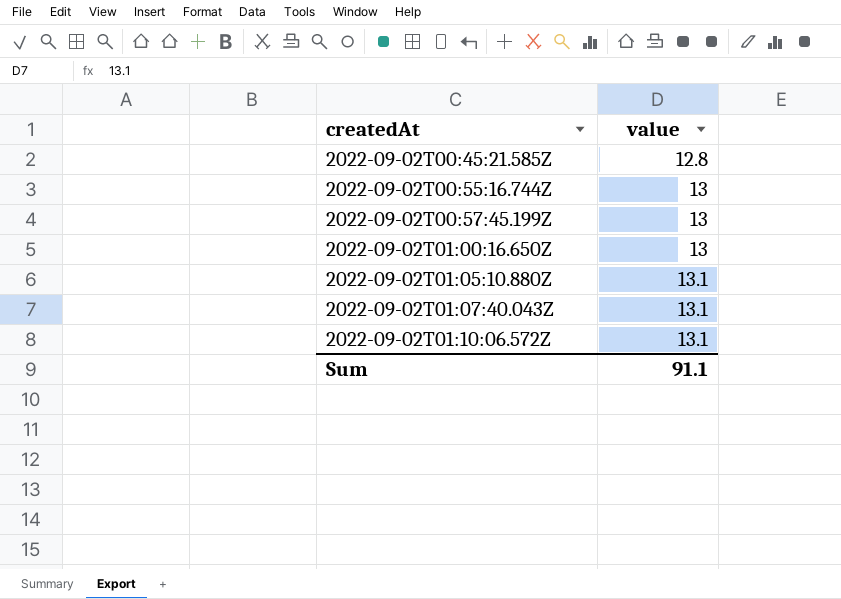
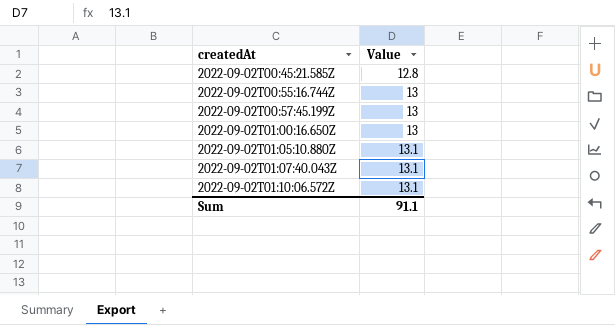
column name: value -> Value

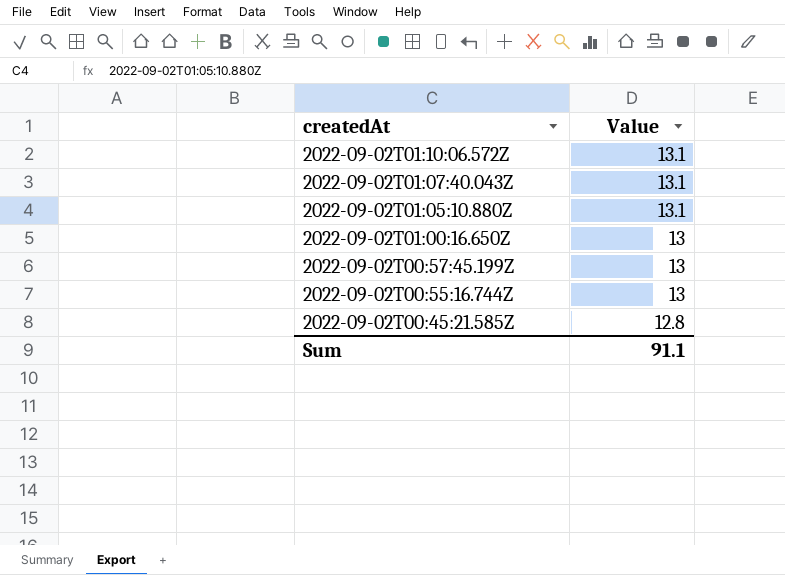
row order: createdAt ascending -> createdAt descending

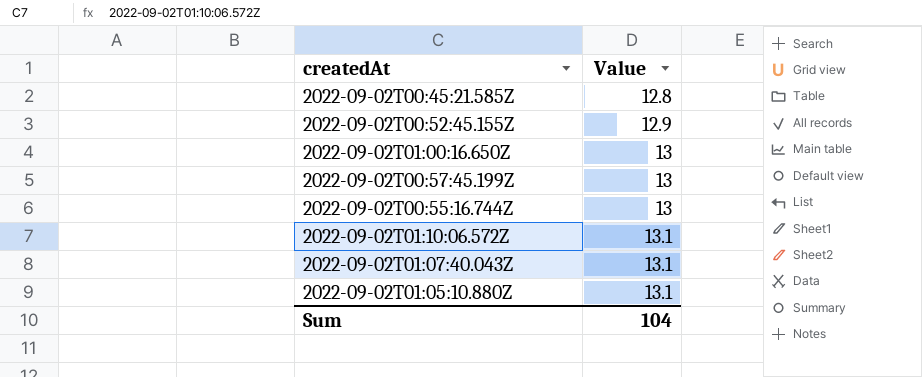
row order: createdAt descending -> Value ascending
row 2022-09-02T00:52:45.155Z: none -> 12.9
Sum | Value: 91.1 -> 104

